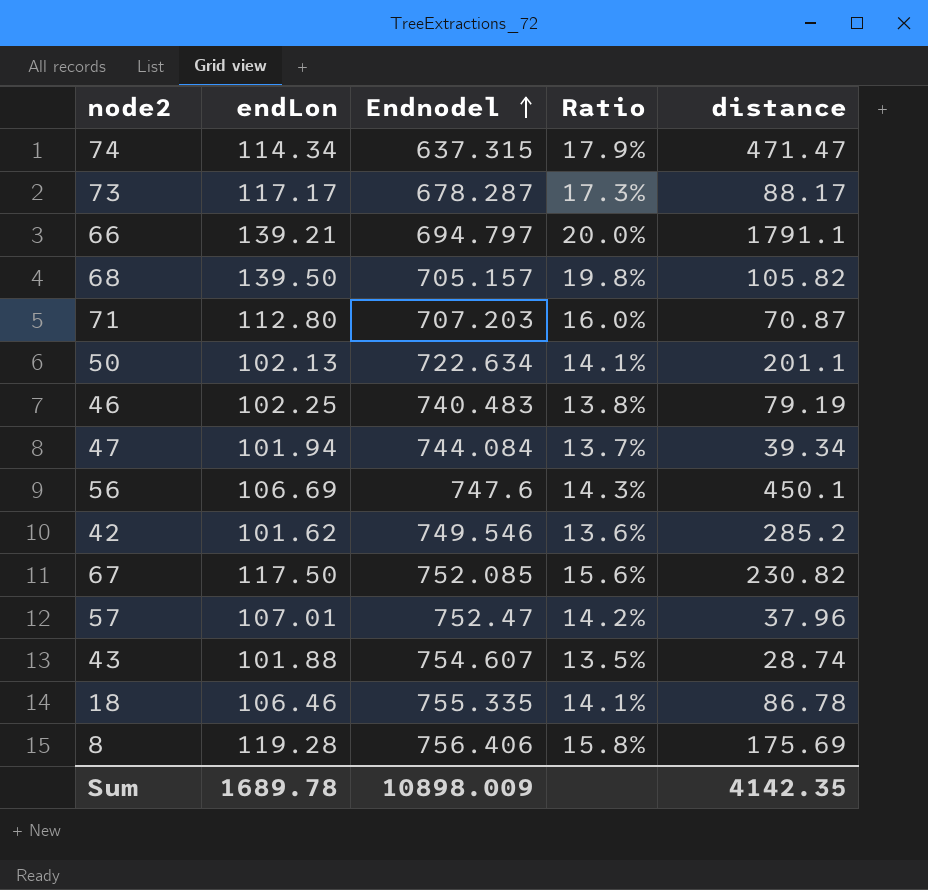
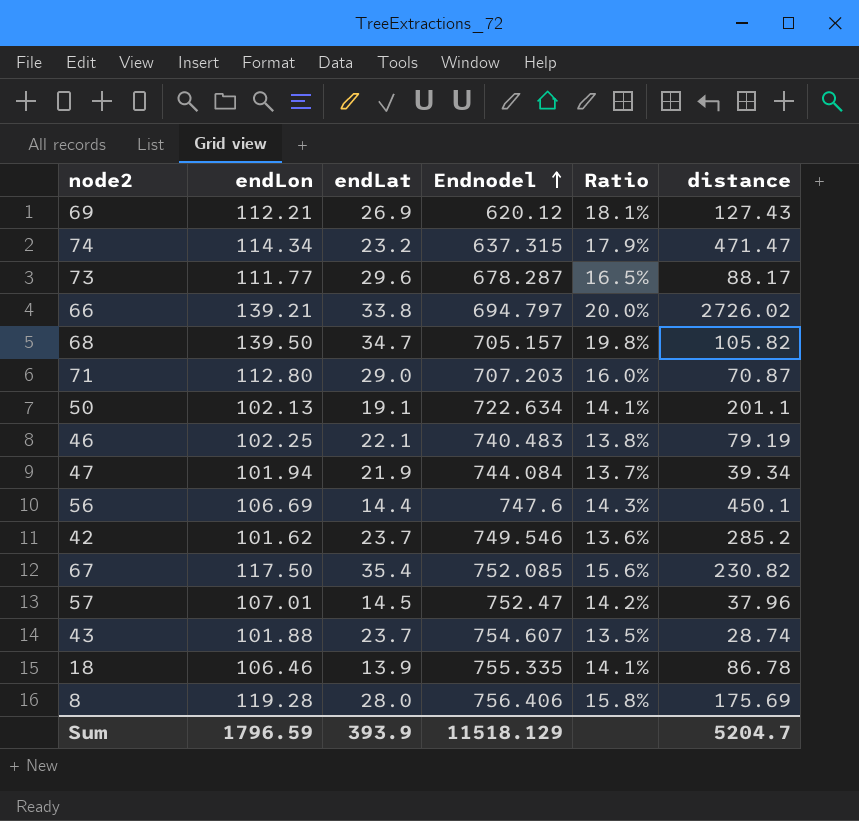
column endLat | position: none -> 3
row 69: none -> 112.21 | 26.9 | 620.12 | 18.1% | 127.43
73 | endLon: 117.17 -> 111.77
73 | Ratio: 17.3% -> 16.5%
66 | distance: 1791.1 -> 2726.02
Sum | endLon: 1689.78 -> 1796.59
Sum | Endnodel: 10898.009 -> 11518.129
Sum | distance: 4142.35 -> 5204.7

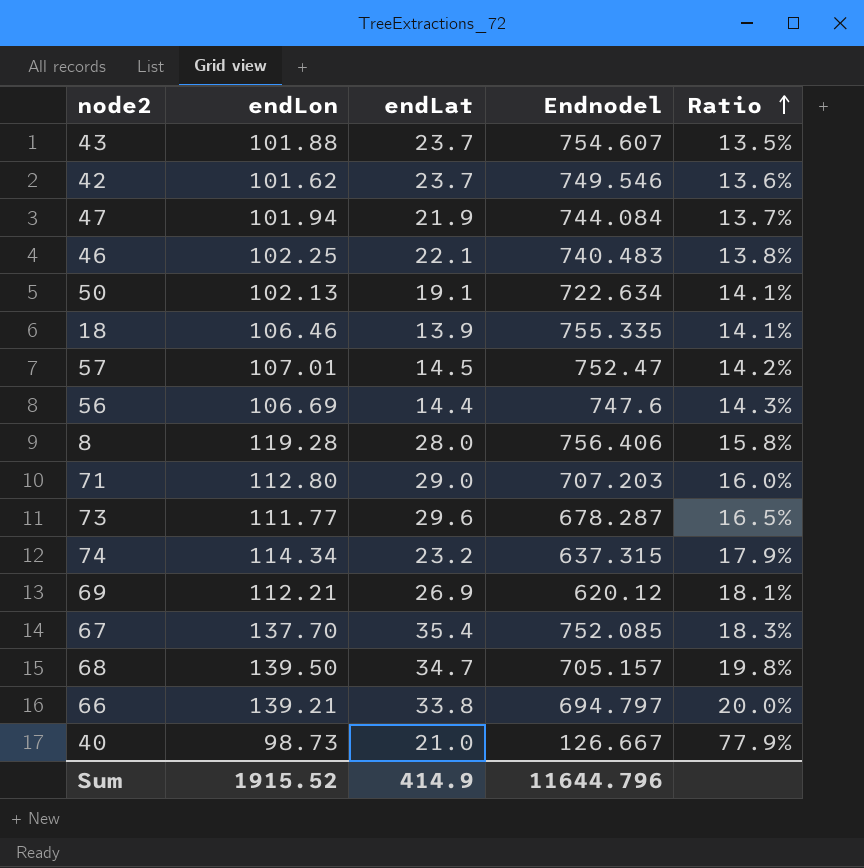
row order: Endnodel ascending -> Ratio ascending
column distance | position: 6 -> none
67 | endLon: 117.50 -> 137.70
67 | Ratio: 15.6% -> 18.3%
row 40: none -> 98.73 | 21.0 | 126.667 | 77.9%
Sum | endLon: 1796.59 -> 1915.52
Sum | endLat: 393.9 -> 414.9
Sum | Endnodel: 11518.129 -> 11644.796

